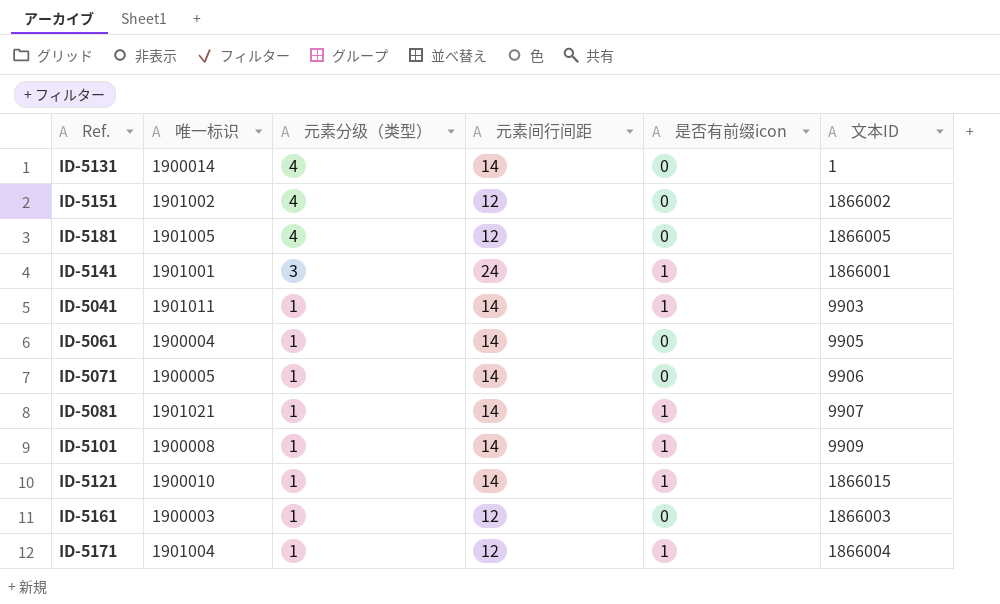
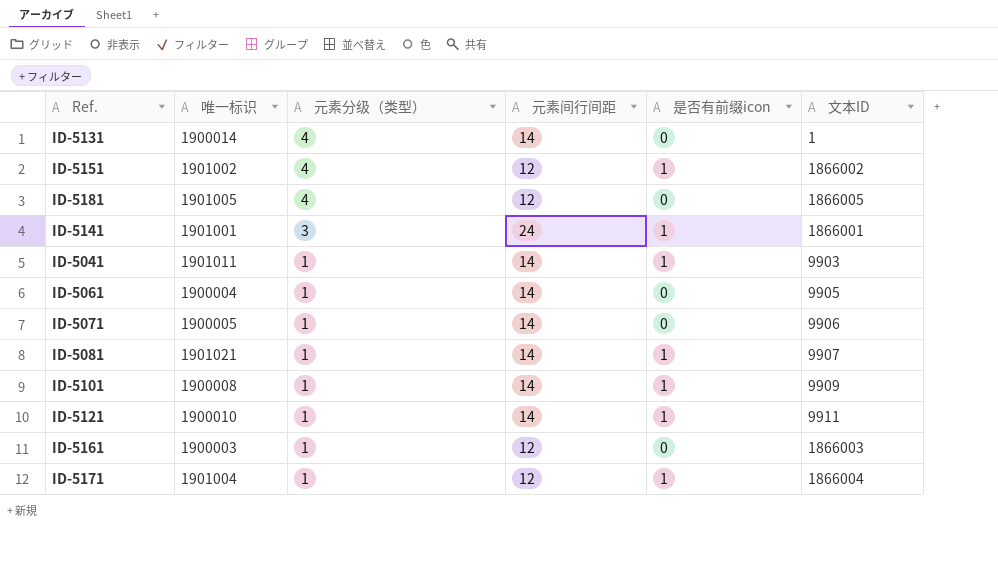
ID-5151 | 是否有前缀icon: 0 -> 1
ID-5121 | 文本ID: 1866015 -> 9911

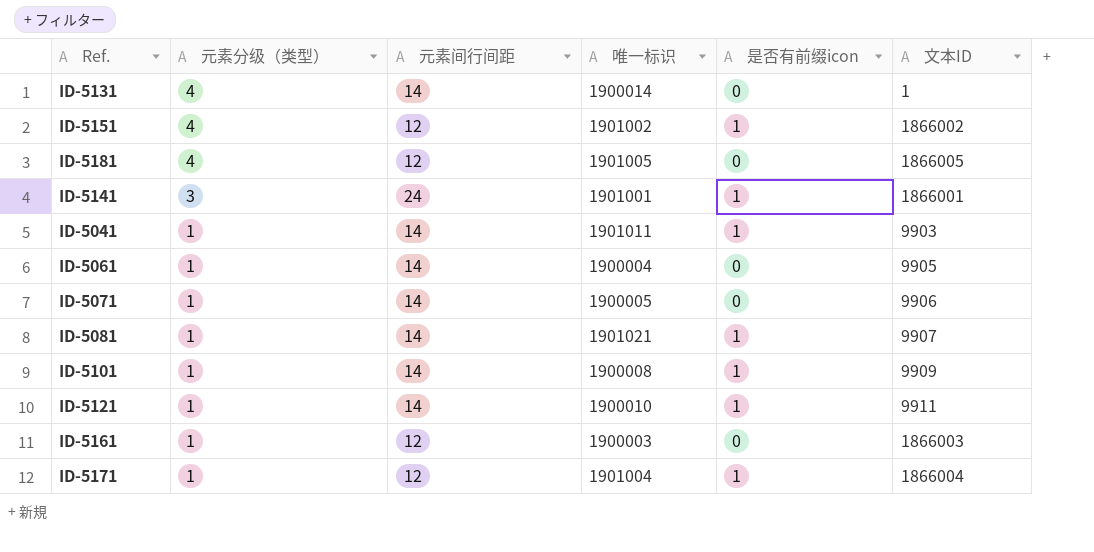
column 唯一标识 | position: 2 -> 4

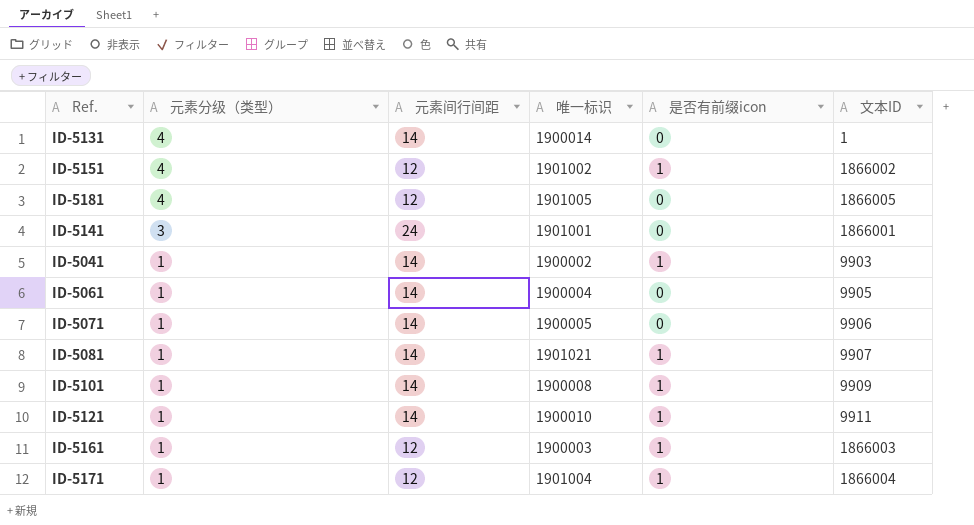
ID-5141 | 是否有前缀icon: 1 -> 0
ID-5041 | 唯一标识: 1901011 -> 1900002
ID-5161 | 是否有前缀icon: 0 -> 1

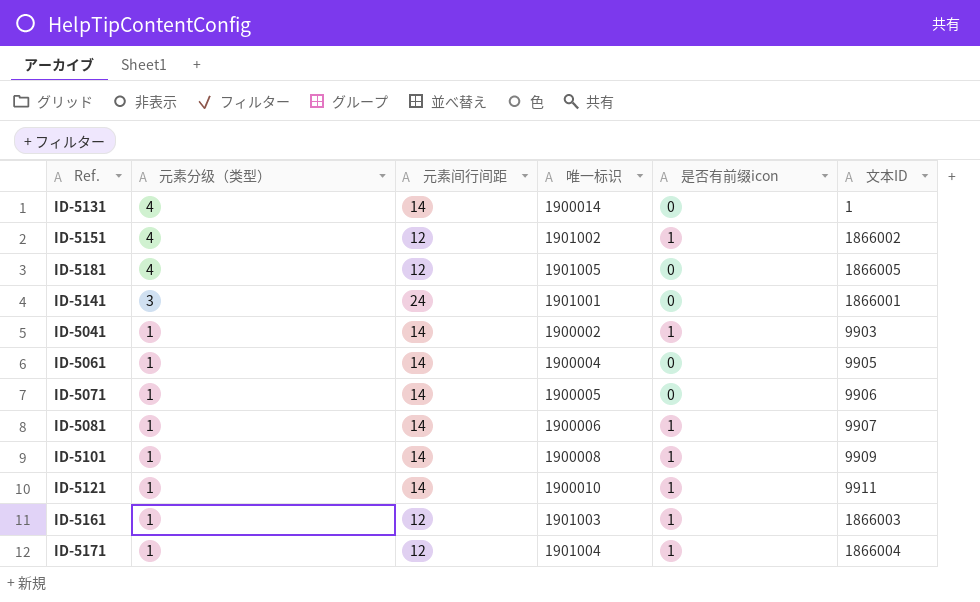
ID-5081 | 唯一标识: 1901021 -> 1900006
ID-5161 | 唯一标识: 1900003 -> 1901003

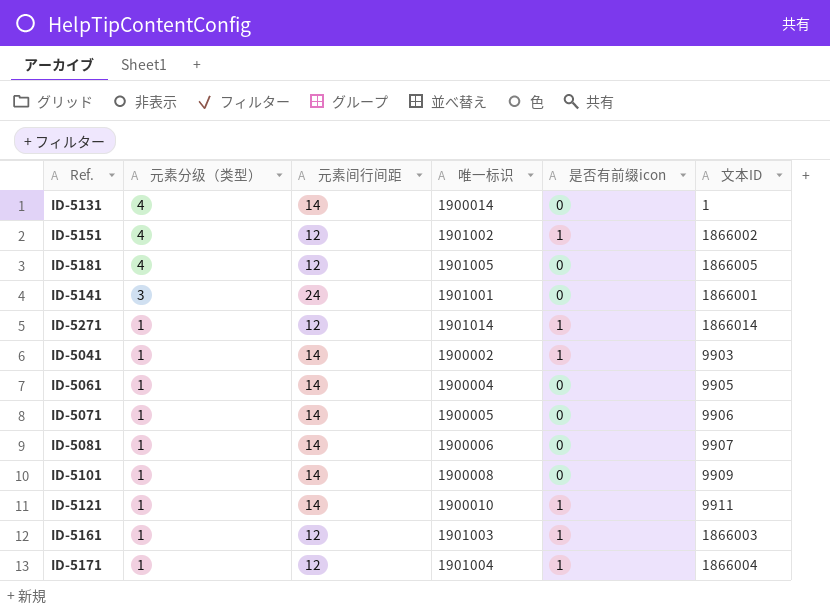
row ID-5271: none -> 1 | 12 | 1901014 | 1 | 1866014
ID-5081 | 是否有前缀icon: 1 -> 0
ID-5101 | 是否有前缀icon: 1 -> 0

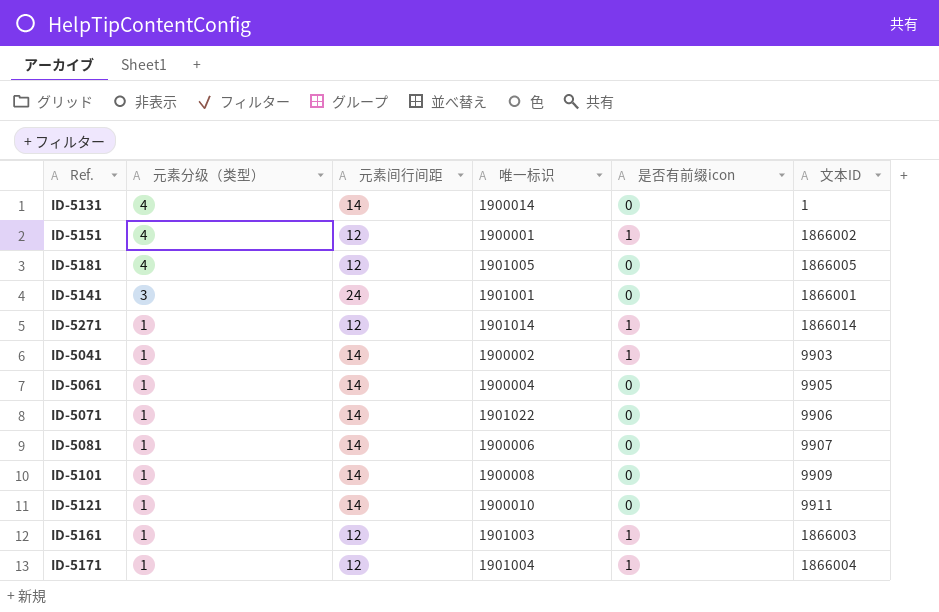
ID-5151 | 唯一标识: 1901002 -> 1900001
ID-5071 | 唯一标识: 1900005 -> 1901022
ID-5121 | 是否有前缀icon: 1 -> 0

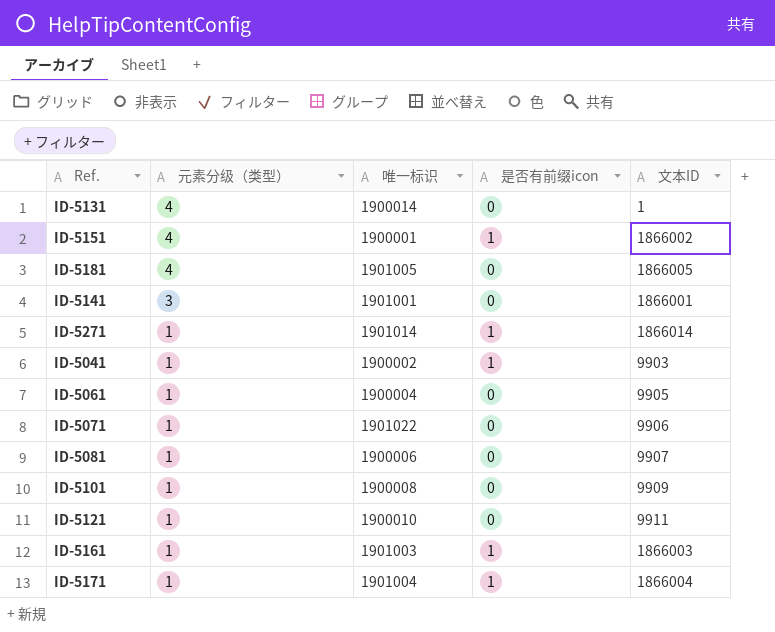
column 元素间行间距 | position: 3 -> none

